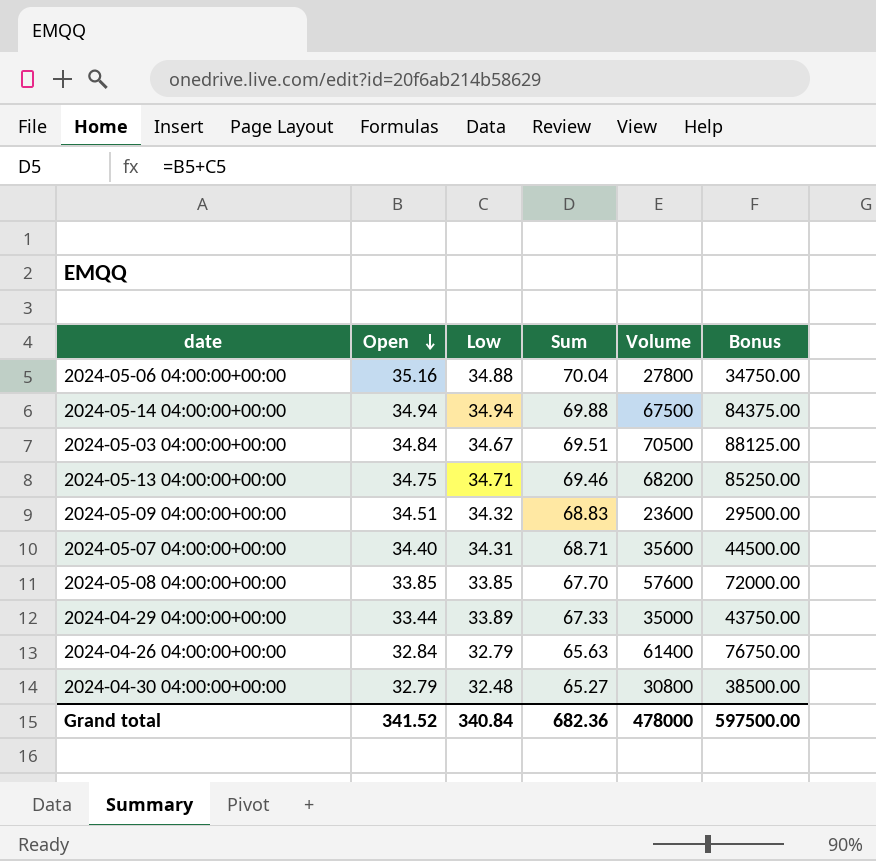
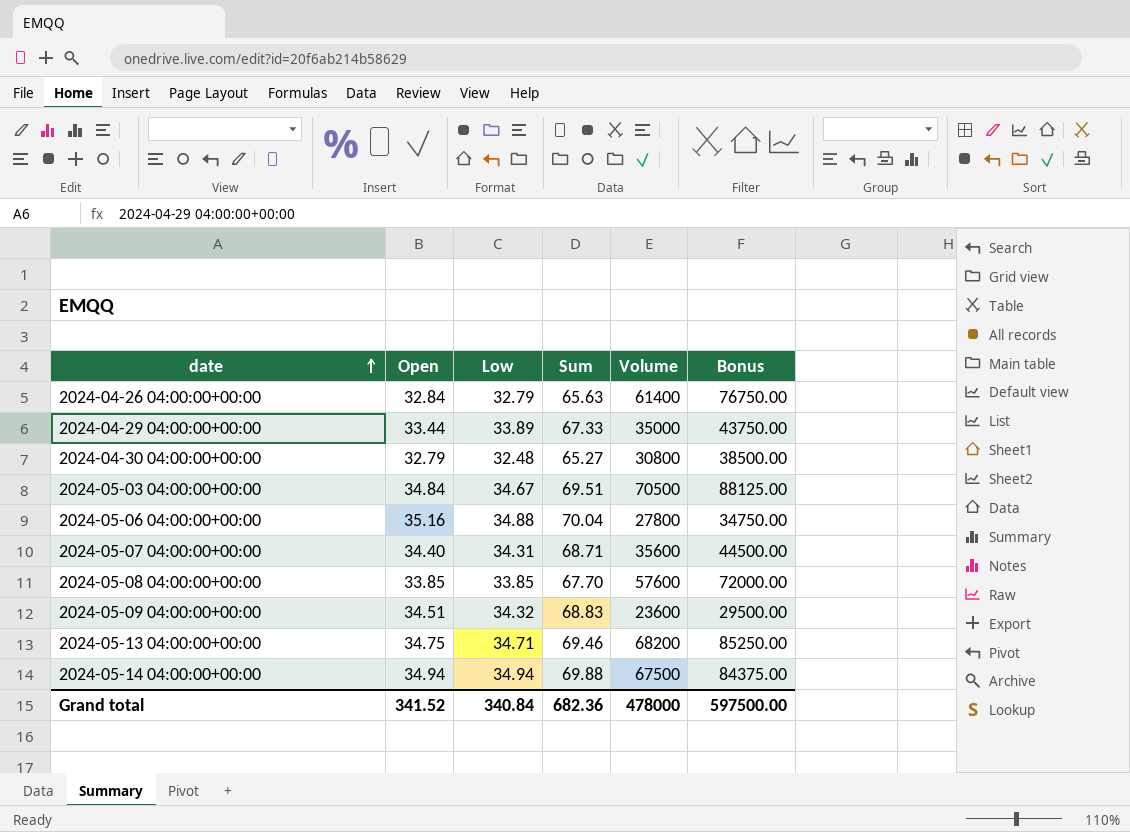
row order: Open descending -> date ascending

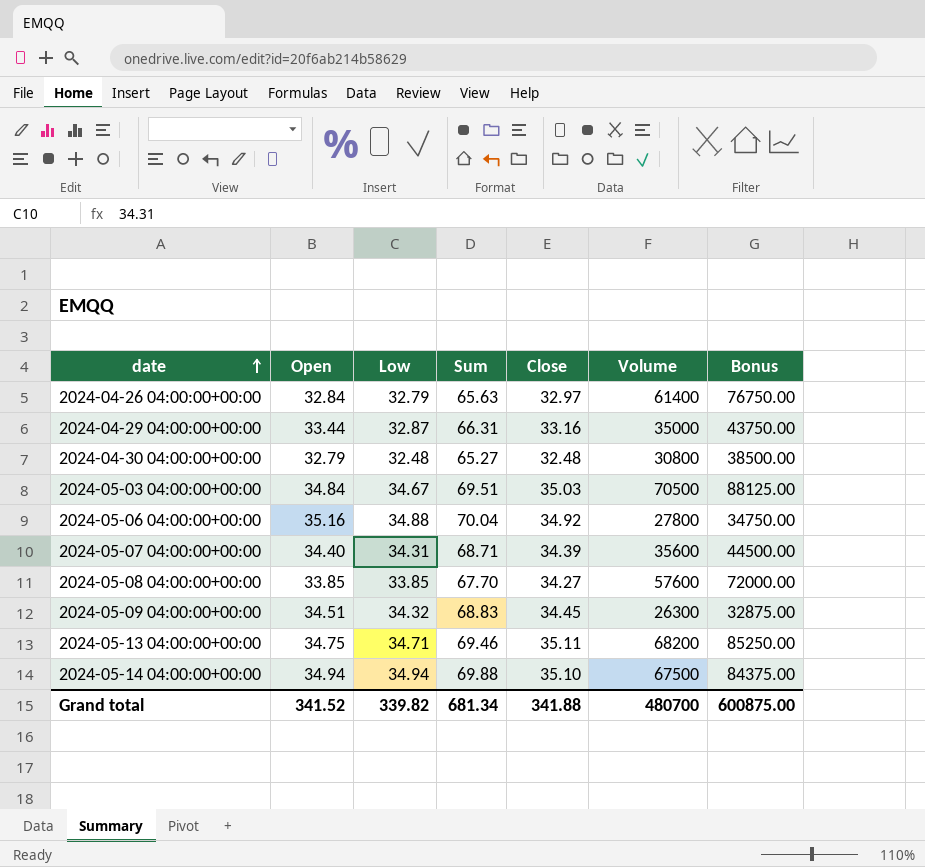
column Close | position: none -> 5
2024-04-29 04:00:00+00:00 | Low: 33.89 -> 32.87
2024-04-29 04:00:00+00:00 | Sum: 67.33 -> 66.31
2024-05-09 04:00:00+00:00 | Volume: 23600 -> 26300
2024-05-09 04:00:00+00:00 | Bonus: 29500.00 -> 32875.00
Grand total | Low: 340.84 -> 339.82
Grand total | Sum: 682.36 -> 681.34
Grand total | Volume: 478000 -> 480700
Grand total | Bonus: 597500.00 -> 600875.00

